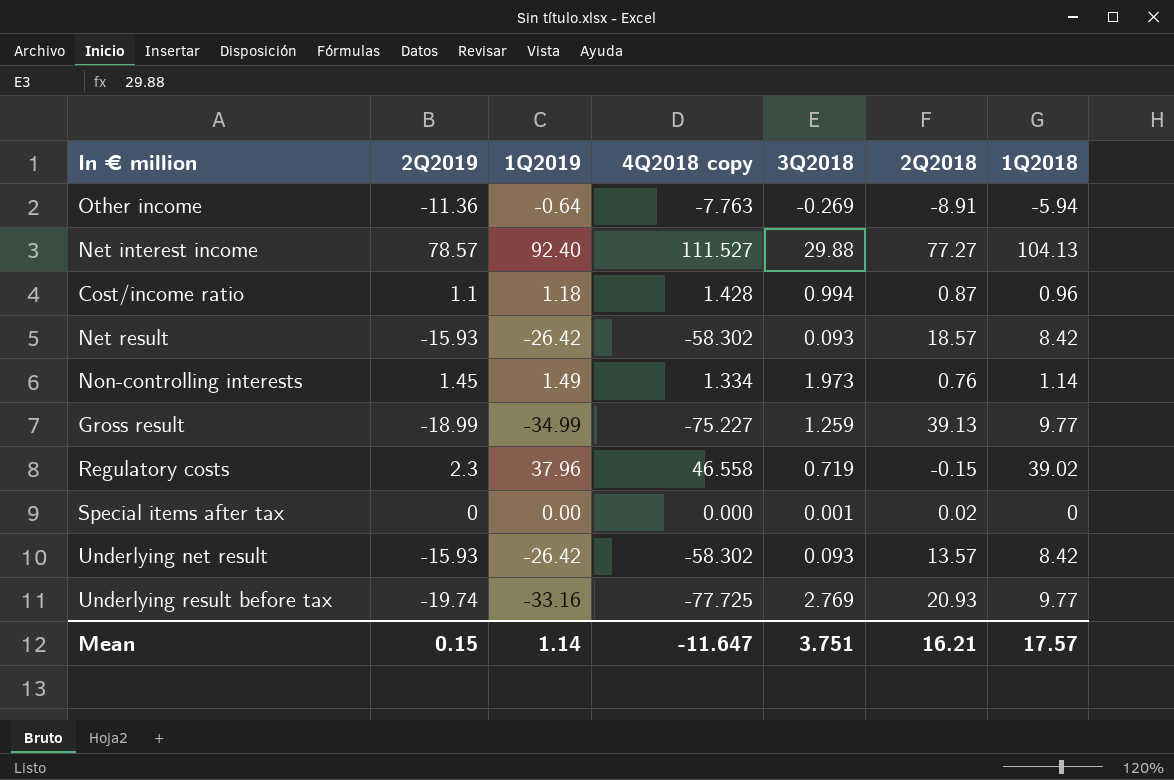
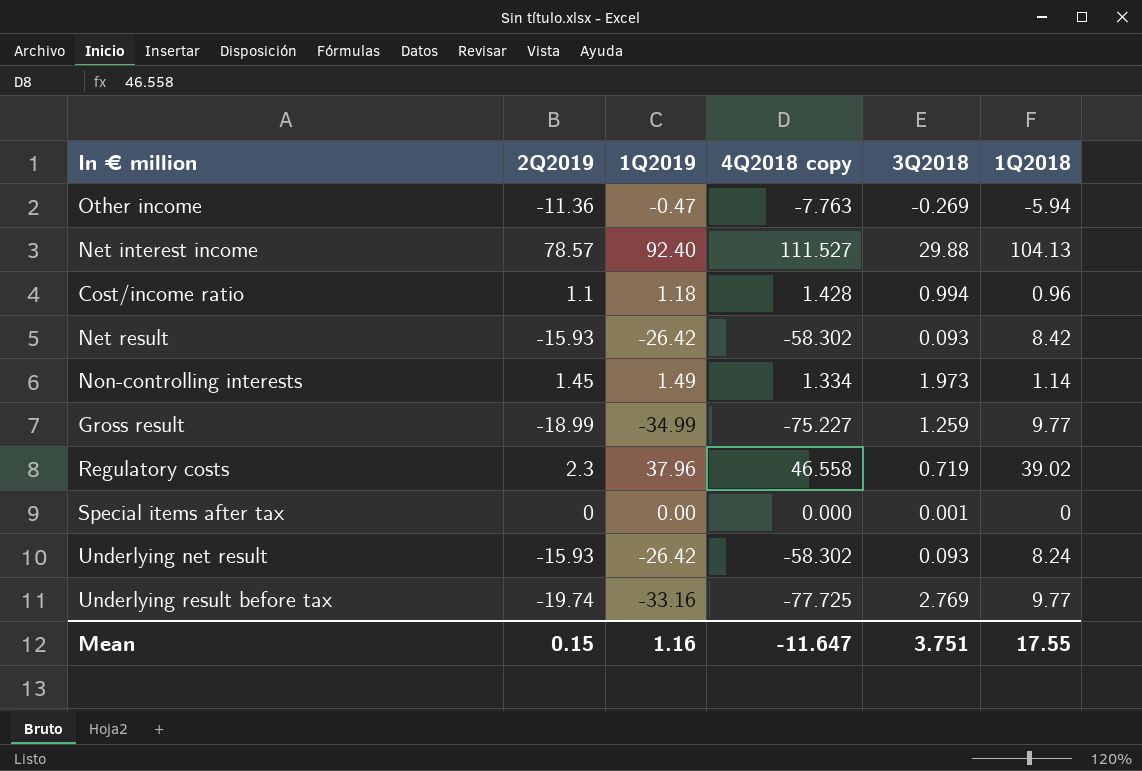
column 2Q2018 | position: 6 -> none
Other income | 1Q2019: -0.64 -> -0.47
Underlying net result | 1Q2018: 8.42 -> 8.24
Mean | 1Q2019: 1.14 -> 1.16
Mean | 1Q2018: 17.57 -> 17.55

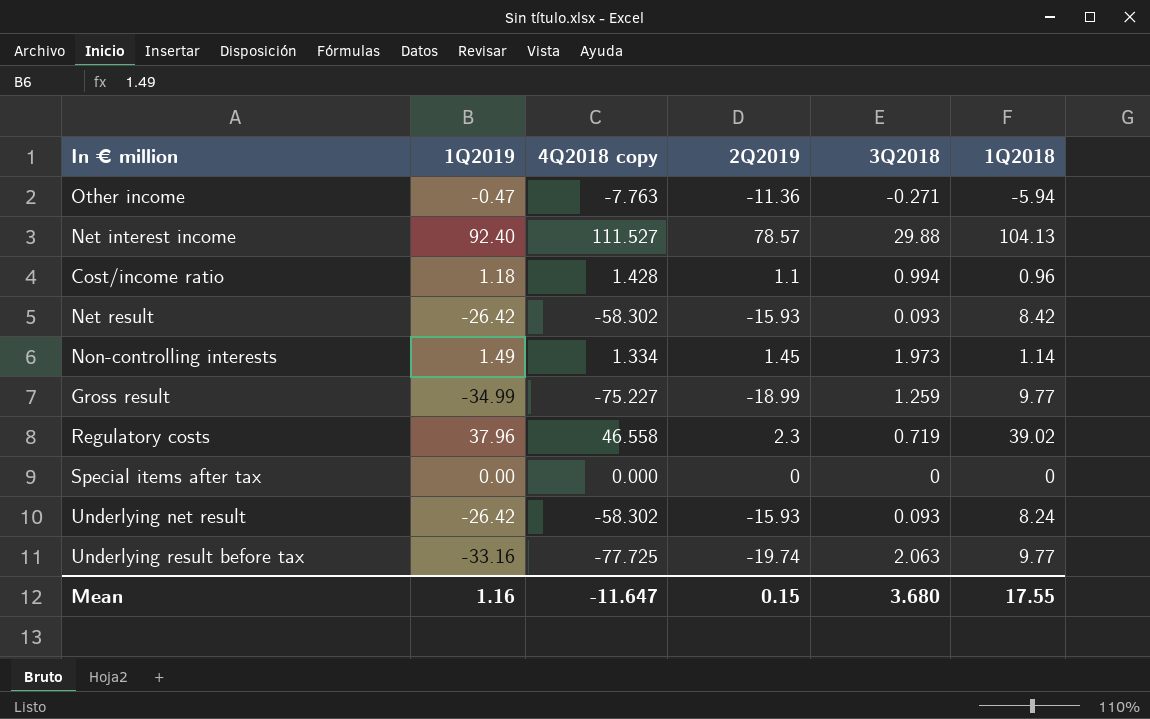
column 2Q2019 | position: 2 -> 4
Other income | 3Q2018: -0.269 -> -0.271
Special items after tax | 3Q2018: 0.001 -> 0
Underlying result before tax | 3Q2018: 2.769 -> 2.063
Mean | 3Q2018: 3.751 -> 3.680

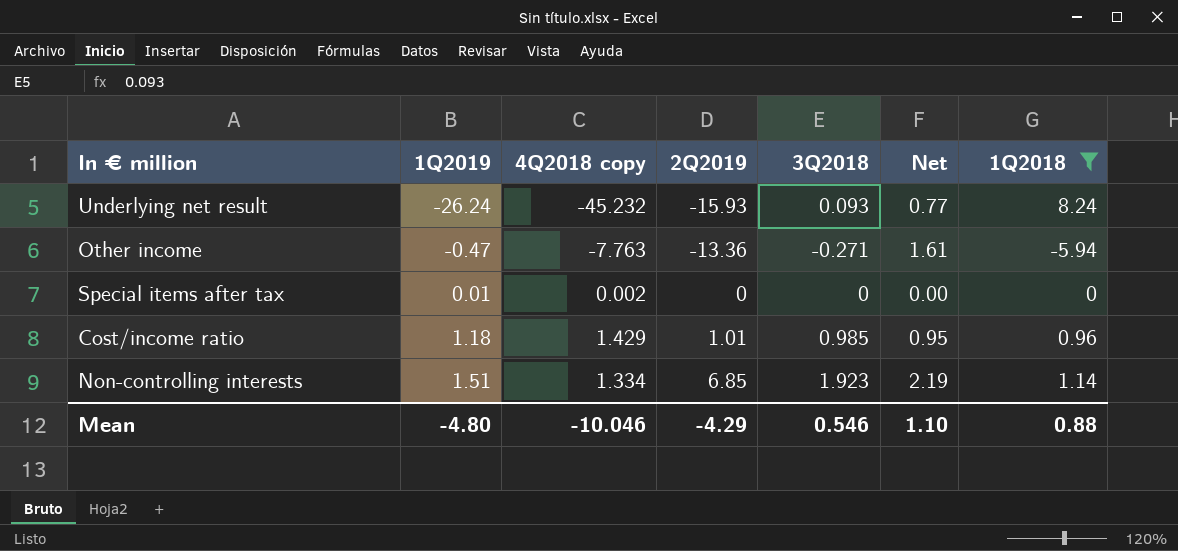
filter: none -> 1Q2018 <= 8.24
row order: none -> 1Q2019 ascending
column Net | formula: none -> [3Q2018] * [1Q2018]
Underlying net result | 1Q2019: -26.42 -> -26.24
Underlying net result | 4Q2018 copy: -58.302 -> -45.232
Other income | 2Q2019: -11.36 -> -13.36
Special items after tax | 1Q2019: 0.00 -> 0.01
Special items after tax | 4Q2018 copy: 0.000 -> 0.002
Cost/income ratio | 4Q2018 copy: 1.428 -> 1.429
Cost/income ratio | 2Q2019: 1.1 -> 1.01
Cost/income ratio | 3Q2018: 0.994 -> 0.985
Non-controlling interests | 1Q2019: 1.49 -> 1.51
Non-controlling interests | 2Q2019: 1.45 -> 6.85
Non-controlling interests | 3Q2018: 1.973 -> 1.923
Mean | 1Q2019: 1.16 -> -4.80
Mean | 4Q2018 copy: -11.647 -> -10.046
Mean | 2Q2019: 0.15 -> -4.29
Mean | 3Q2018: 3.680 -> 0.546
Mean | 1Q2018: 17.55 -> 0.88

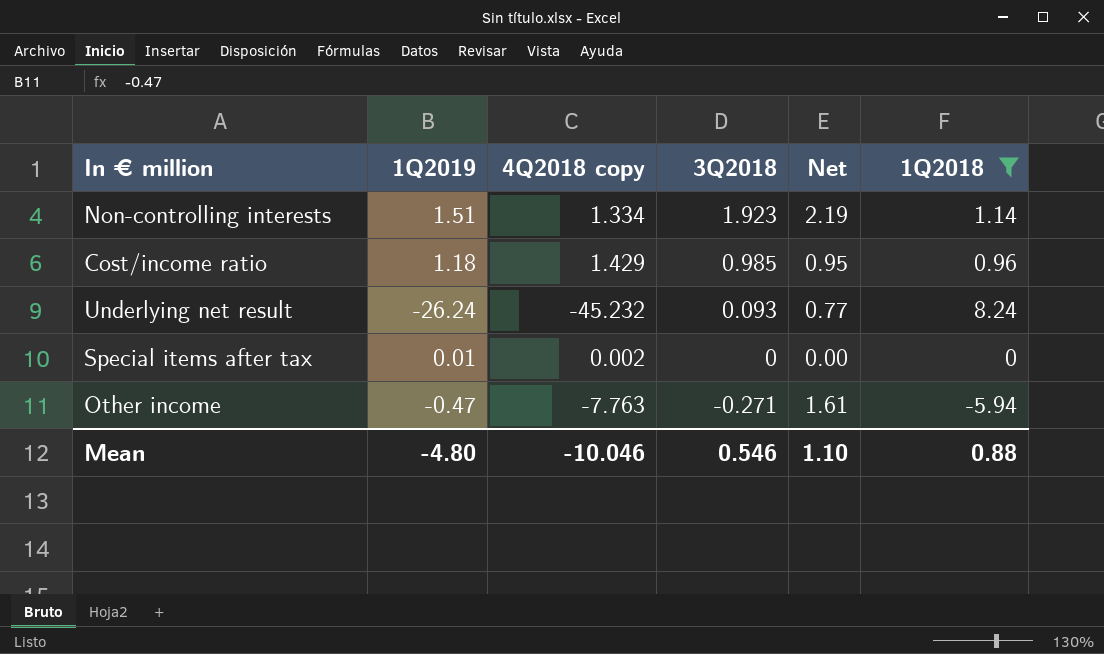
row order: 1Q2019 ascending -> 3Q2018 descending
column 2Q2019 | position: 4 -> none

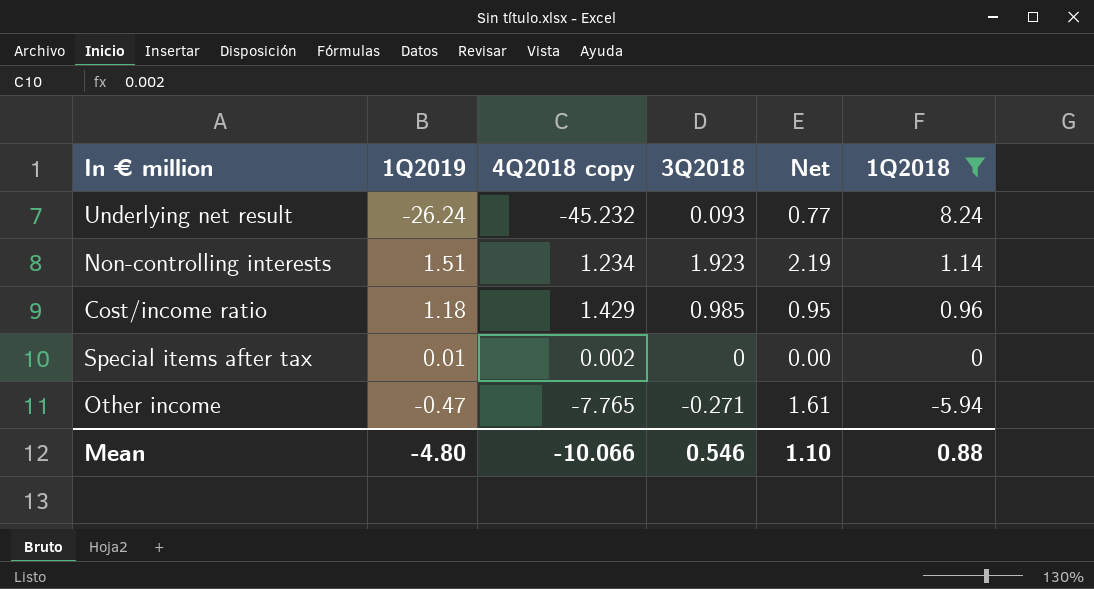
row order: 3Q2018 descending -> 1Q2018 descending
Non-controlling interests | 4Q2018 copy: 1.334 -> 1.234
Other income | 4Q2018 copy: -7.763 -> -7.765
Mean | 4Q2018 copy: -10.046 -> -10.066

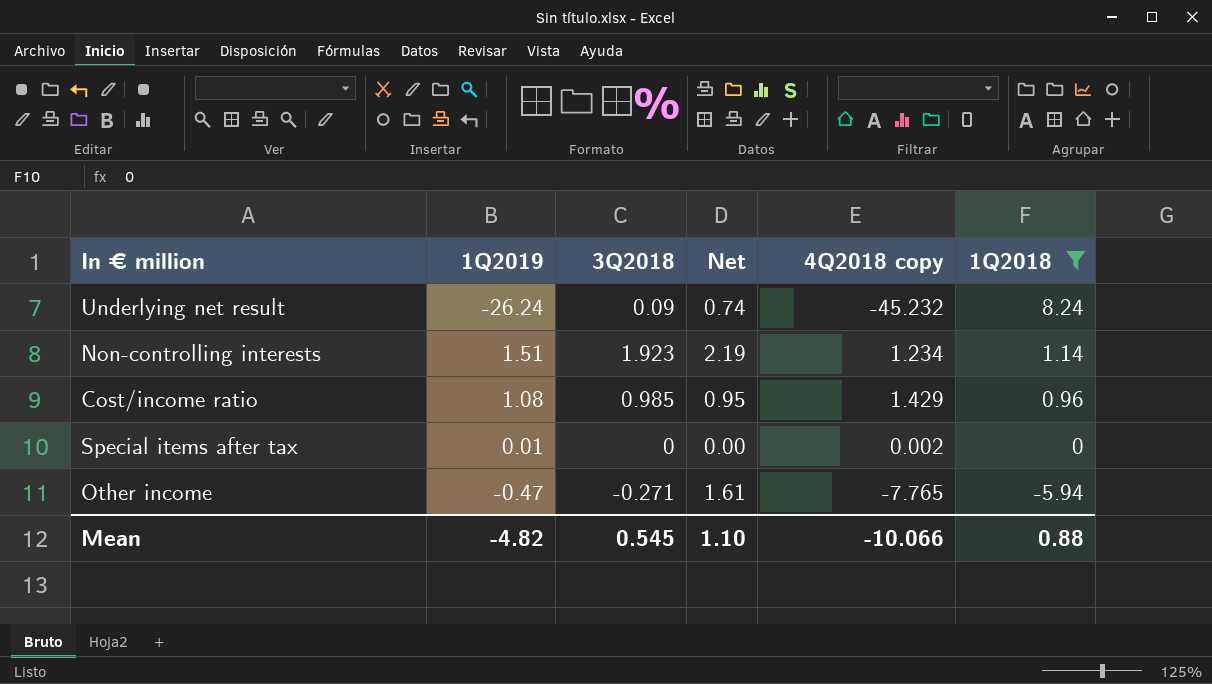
column 4Q2018 copy | position: 3 -> 5
Underlying net result | 3Q2018: 0.093 -> 0.09
Underlying net result | Net: 0.77 -> 0.74
Cost/income ratio | 1Q2019: 1.18 -> 1.08
Mean | 1Q2019: -4.80 -> -4.82
Mean | 3Q2018: 0.546 -> 0.545

